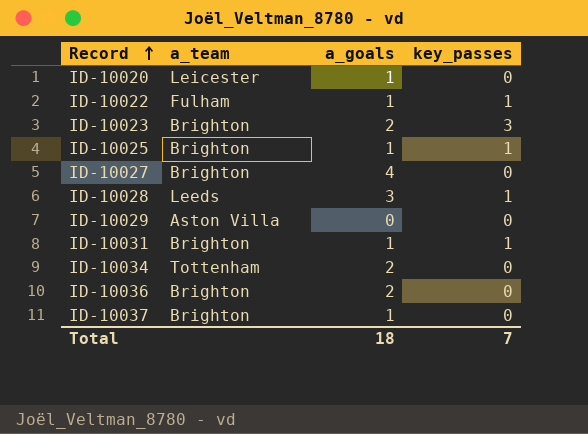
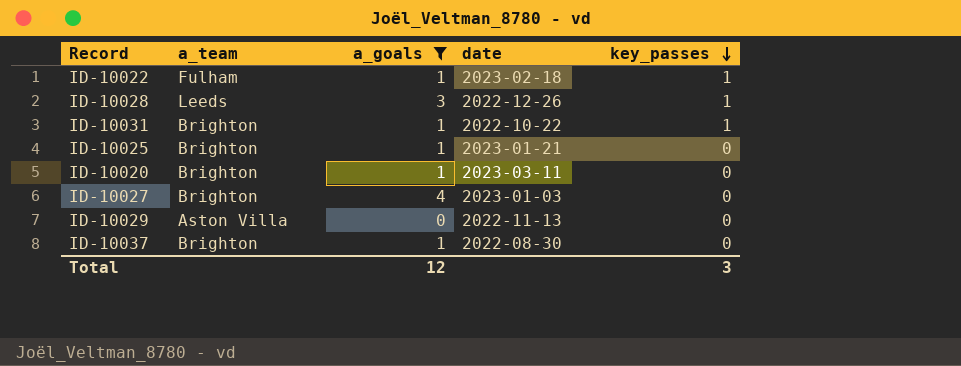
filter: none -> a_goals != 2
row order: Record ascending -> key_passes descending
column date | position: none -> 4
ID-10025 | key_passes: 1 -> 0
ID-10020 | a_team: Leicester -> Brighton
Total | a_goals: 18 -> 12
Total | key_passes: 7 -> 3

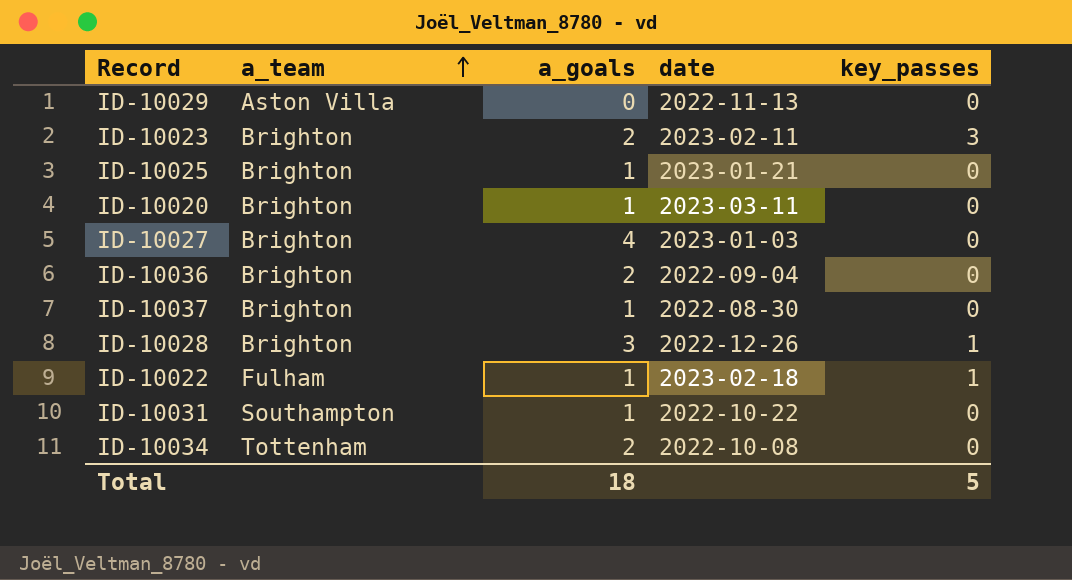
filter: a_goals != 2 -> none
row order: key_passes descending -> a_team ascending
ID-10028 | a_team: Leeds -> Brighton
ID-10031 | a_team: Brighton -> Southampton
ID-10031 | key_passes: 1 -> 0
Total | a_goals: 12 -> 18
Total | key_passes: 3 -> 5

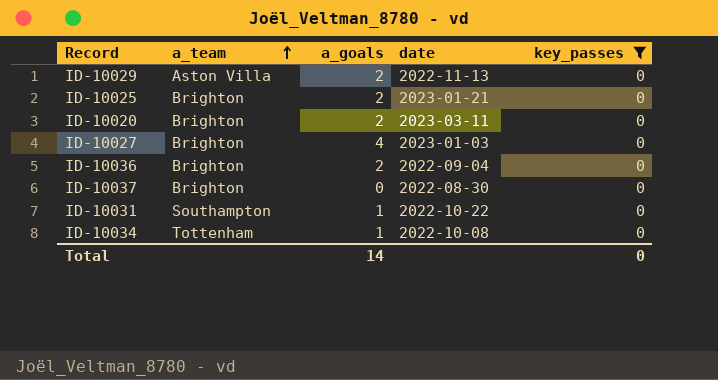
filter: none -> key_passes = 0
ID-10029 | a_goals: 0 -> 2
ID-10025 | a_goals: 1 -> 2
ID-10020 | a_goals: 1 -> 2
ID-10037 | a_goals: 1 -> 0
ID-10034 | a_goals: 2 -> 1
Total | a_goals: 18 -> 14
Total | key_passes: 5 -> 0

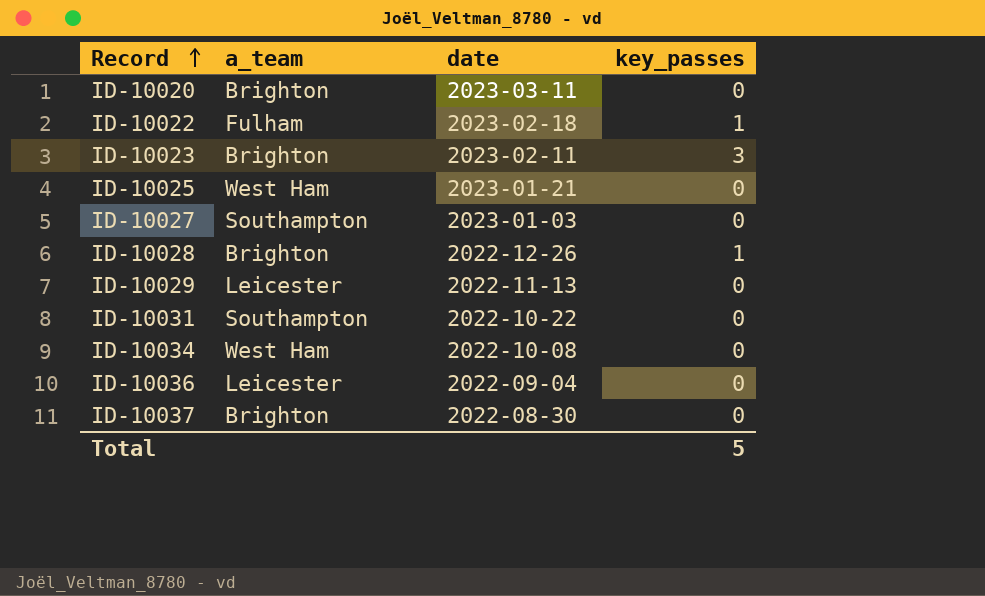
filter: key_passes = 0 -> none
row order: a_team ascending -> Record ascending
column a_goals | position: 3 -> none
ID-10025 | a_team: Brighton -> West Ham
ID-10027 | a_team: Brighton -> Southampton
ID-10029 | a_team: Aston Villa -> Leicester
ID-10034 | a_team: Tottenham -> West Ham
ID-10036 | a_team: Brighton -> Leicester
Total | key_passes: 0 -> 5

